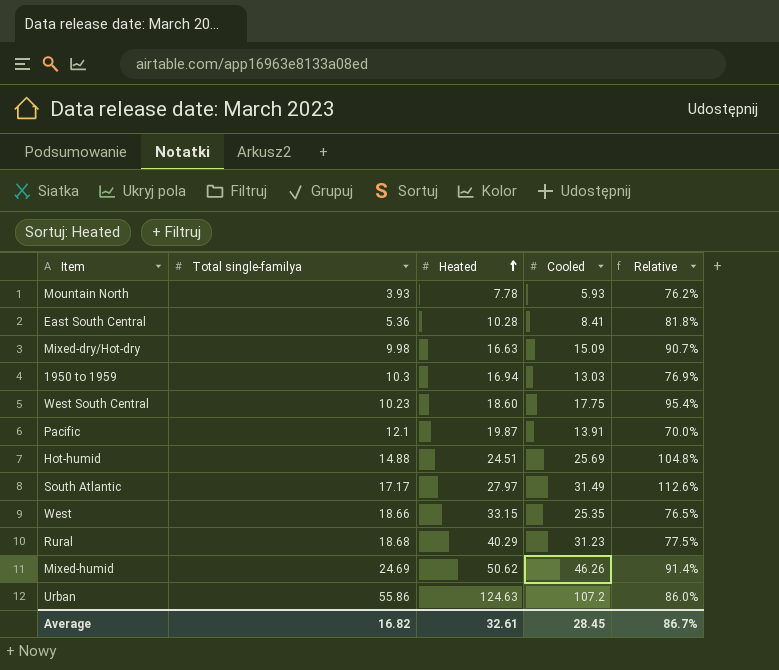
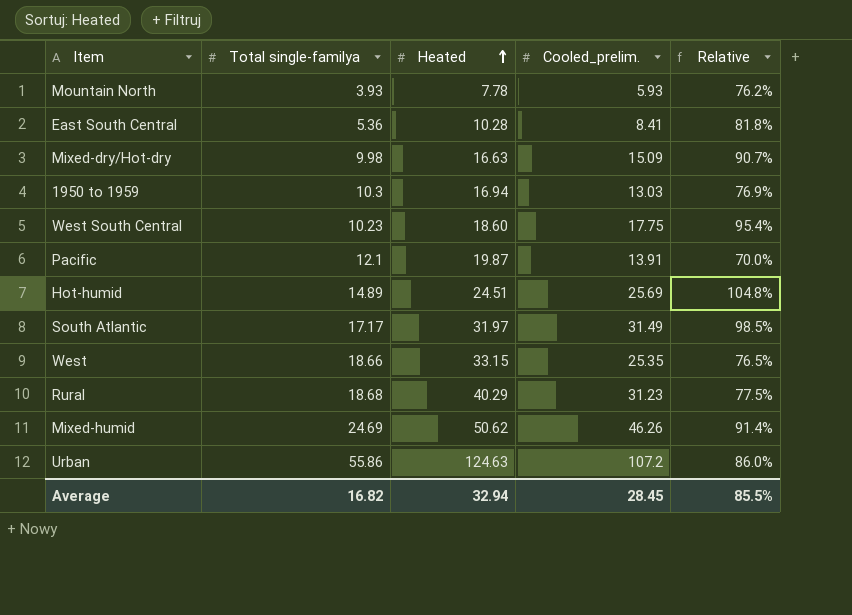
column name: Cooled -> Cooled_prelim.
Hot-humid | Total single-familya: 14.88 -> 14.89
South Atlantic | Heated: 27.97 -> 31.97
South Atlantic | Relative: 112.6% -> 98.5%
Average | Heated: 32.61 -> 32.94
Average | Relative: 86.7% -> 85.5%

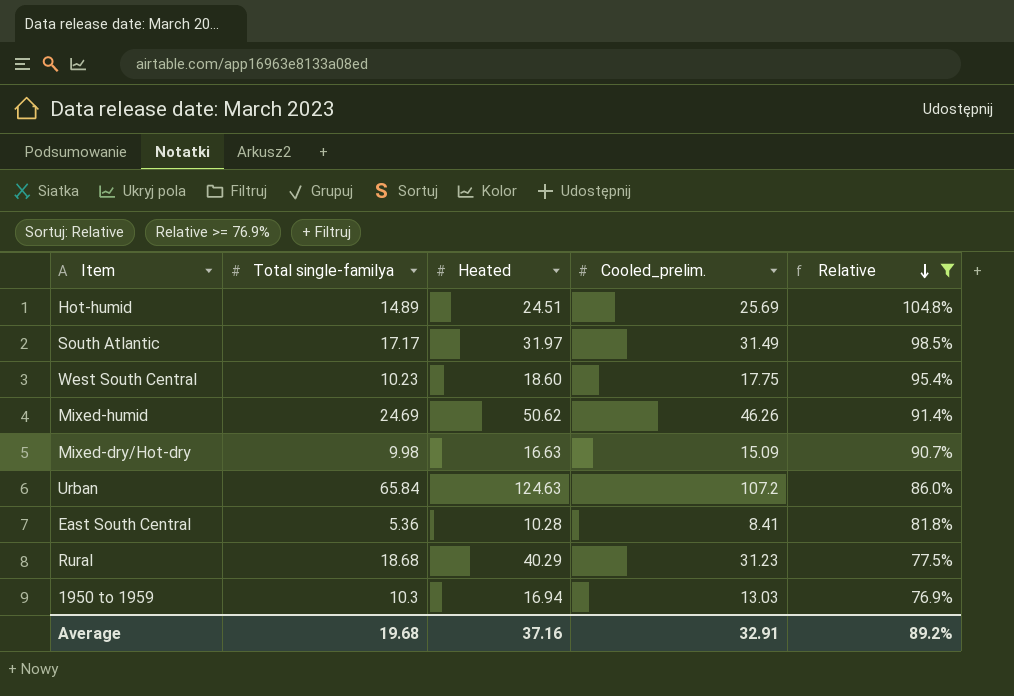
filter: none -> Relative >= 76.9%
row order: Heated ascending -> Relative descending
Urban | Total single-familya: 55.86 -> 65.84
Average | Total single-familya: 16.82 -> 19.68
Average | Heated: 32.94 -> 37.16
Average | Cooled_prelim.: 28.45 -> 32.91
Average | Relative: 85.5% -> 89.2%

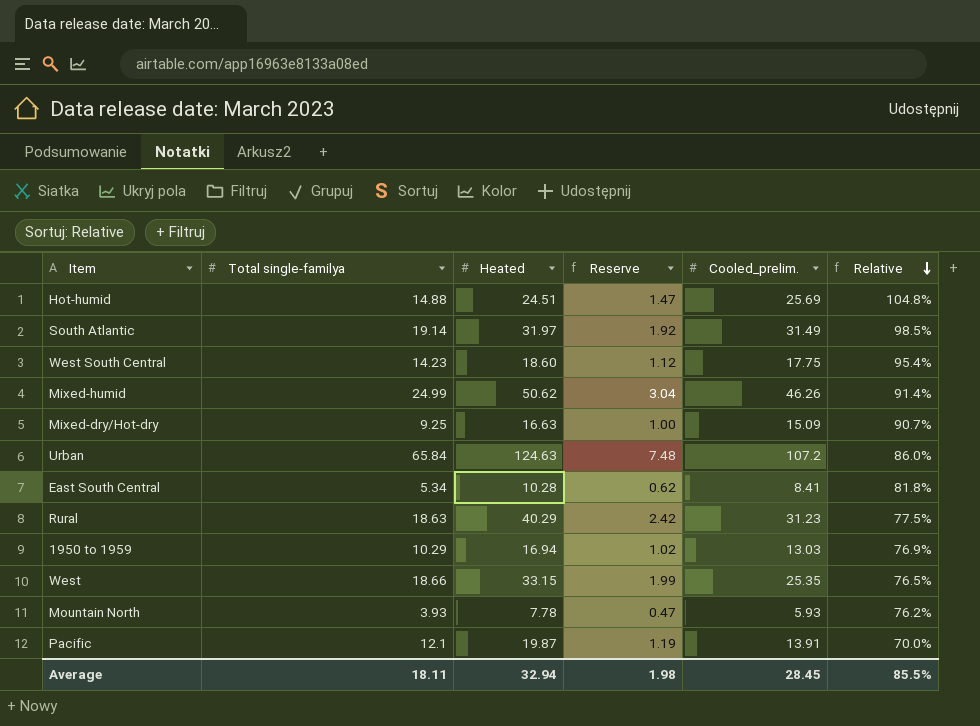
filter: Relative >= 76.9% -> none
column Reserve | formula: none -> [Heated] * 0.06
Hot-humid | Total single-familya: 14.89 -> 14.88
South Atlantic | Total single-familya: 17.17 -> 19.14
West South Central | Total single-familya: 10.23 -> 14.23
Mixed-humid | Total single-familya: 24.69 -> 24.99
Mixed-dry/Hot-dry | Total single-familya: 9.98 -> 9.25
East South Central | Total single-familya: 5.36 -> 5.34
Rural | Total single-familya: 18.68 -> 18.63
1950 to 1959 | Total single-familya: 10.3 -> 10.29
Average | Total single-familya: 19.68 -> 18.11
Average | Heated: 37.16 -> 32.94
Average | Cooled_prelim.: 32.91 -> 28.45
Average | Relative: 89.2% -> 85.5%

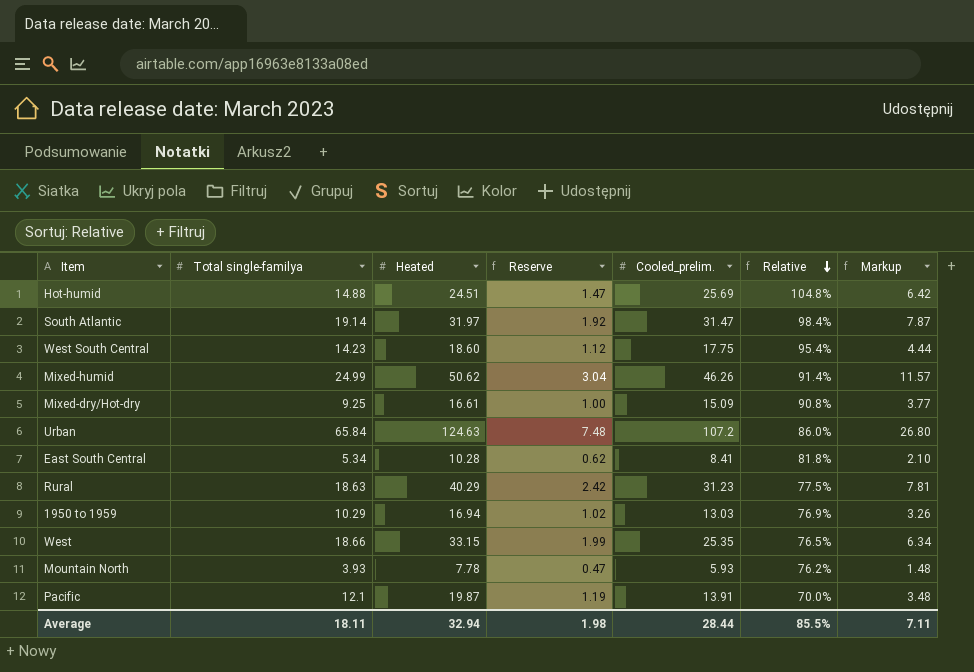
column Markup | formula: none -> [Cooled_prelim.] * 0.25
South Atlantic | Cooled_prelim.: 31.49 -> 31.47
South Atlantic | Relative: 98.5% -> 98.4%
Mixed-dry/Hot-dry | Heated: 16.63 -> 16.61
Mixed-dry/Hot-dry | Relative: 90.7% -> 90.8%
Average | Cooled_prelim.: 28.45 -> 28.44

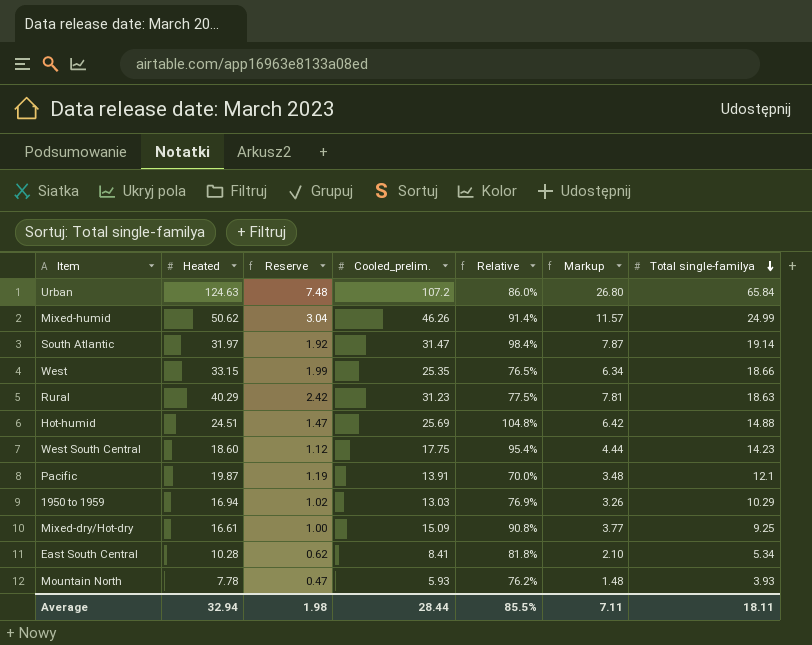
row order: Relative descending -> Total single-familya descending
column Total single-familya | position: 2 -> 7

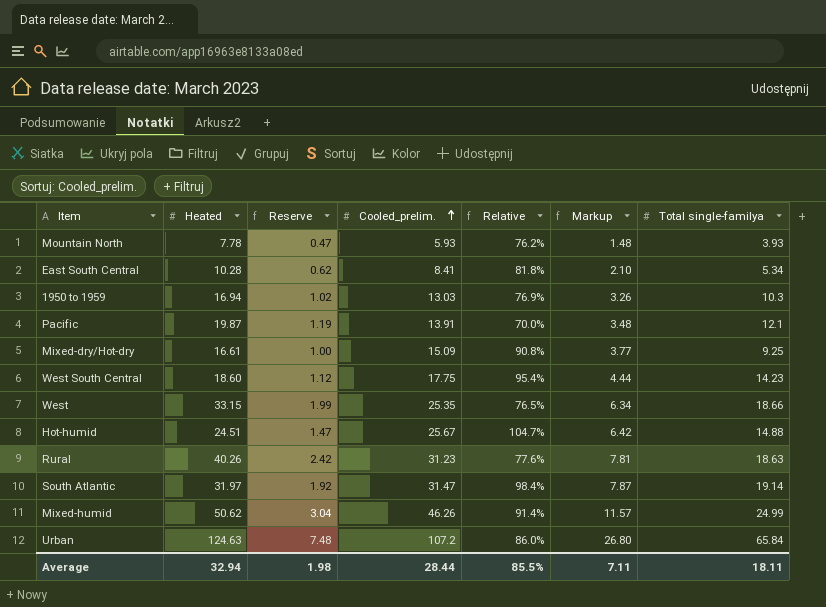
row order: Total single-familya descending -> Cooled_prelim. ascending
1950 to 1959 | Total single-familya: 10.29 -> 10.3
Hot-humid | Cooled_prelim.: 25.69 -> 25.67
Hot-humid | Relative: 104.8% -> 104.7%
Rural | Heated: 40.29 -> 40.26
Rural | Relative: 77.5% -> 77.6%

